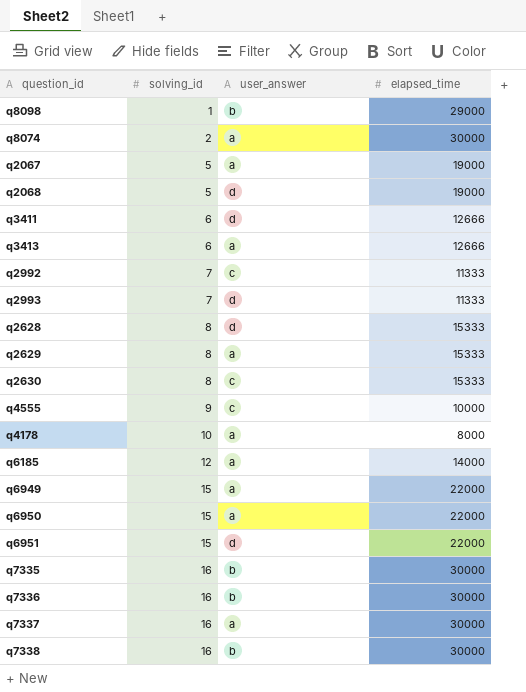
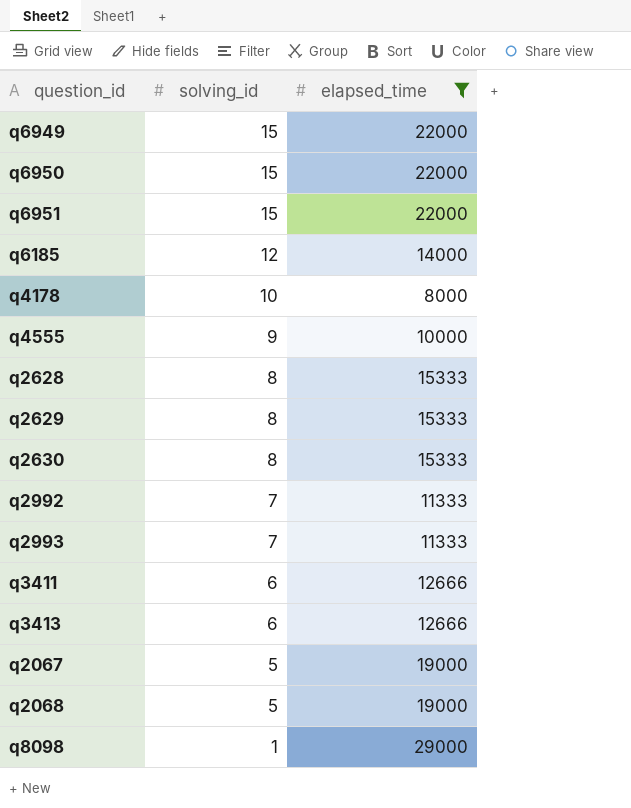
filter: none -> elapsed_time != 30000
row order: solving_id ascending -> solving_id descending
column user_answer | position: 3 -> none

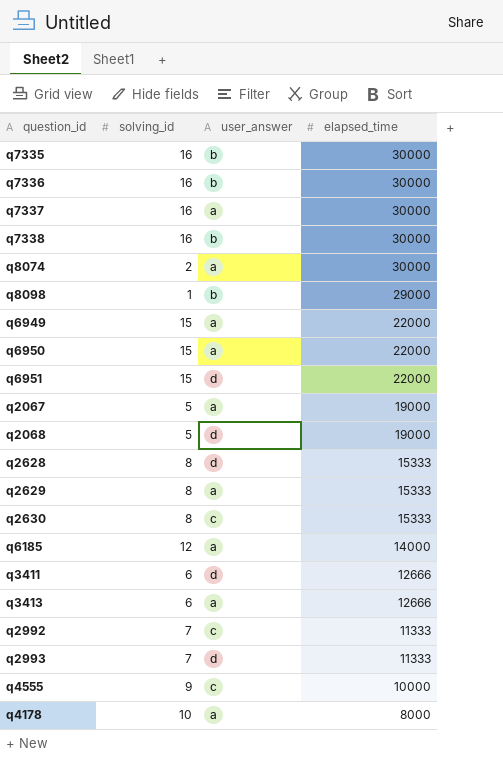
filter: elapsed_time != 30000 -> none
row order: solving_id descending -> elapsed_time descending
column user_answer | position: none -> 3

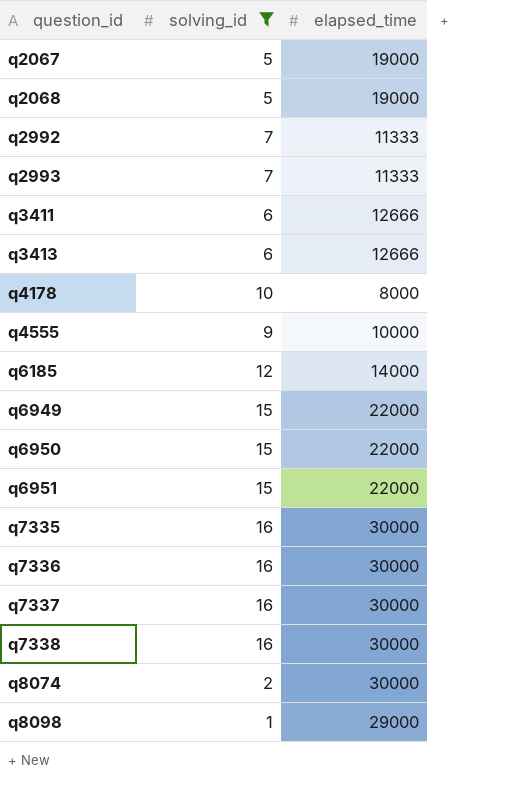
filter: none -> solving_id != 8
row order: elapsed_time descending -> question_id ascending
column user_answer | position: 3 -> none

